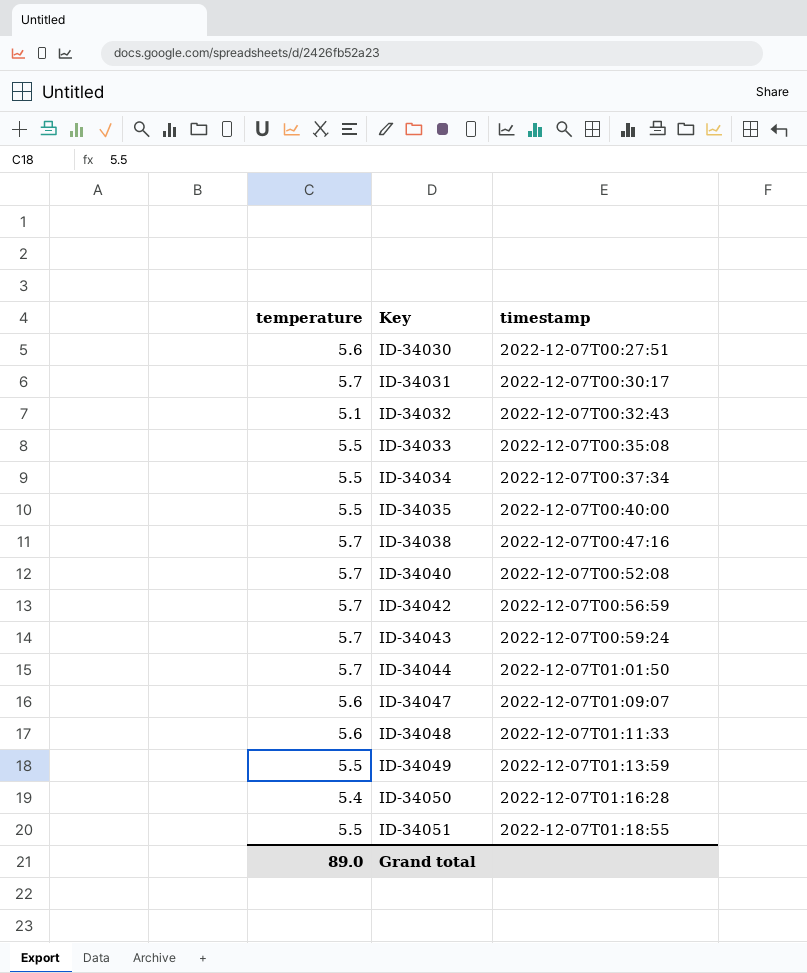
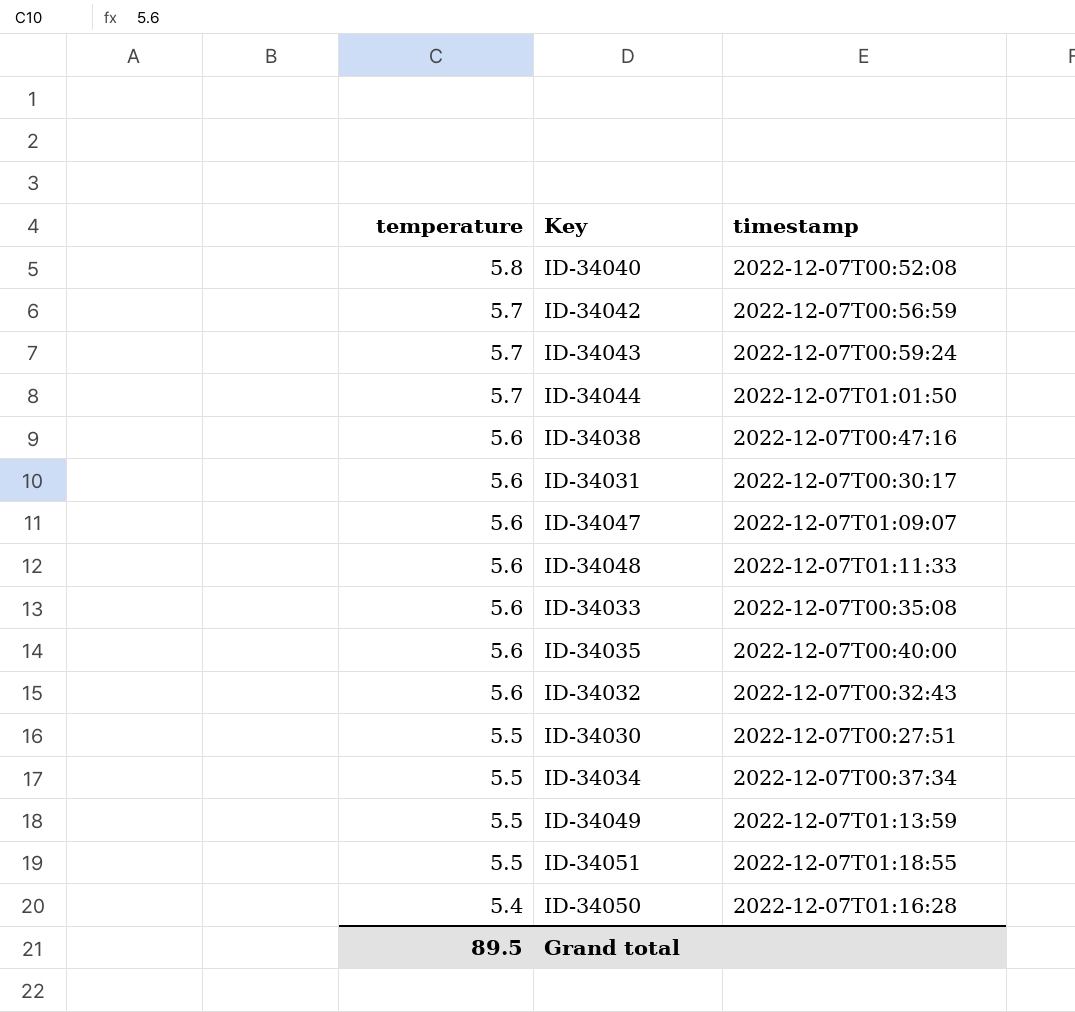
row order: Key ascending -> temperature descending
ID-34040 | temperature: 5.7 -> 5.8
ID-34038 | temperature: 5.7 -> 5.6
ID-34031 | temperature: 5.7 -> 5.6
ID-34033 | temperature: 5.5 -> 5.6
ID-34035 | temperature: 5.5 -> 5.6
ID-34032 | temperature: 5.1 -> 5.6
ID-34030 | temperature: 5.6 -> 5.5
Grand total | temperature: 89.0 -> 89.5

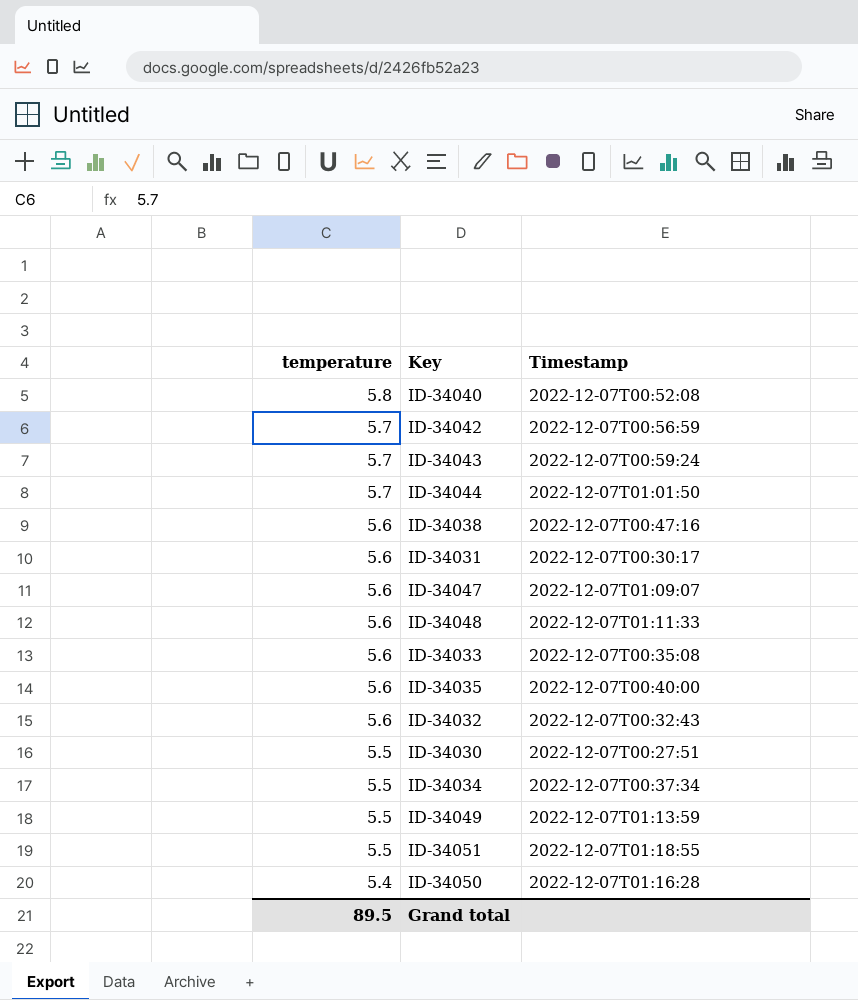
column name: timestamp -> Timestamp

